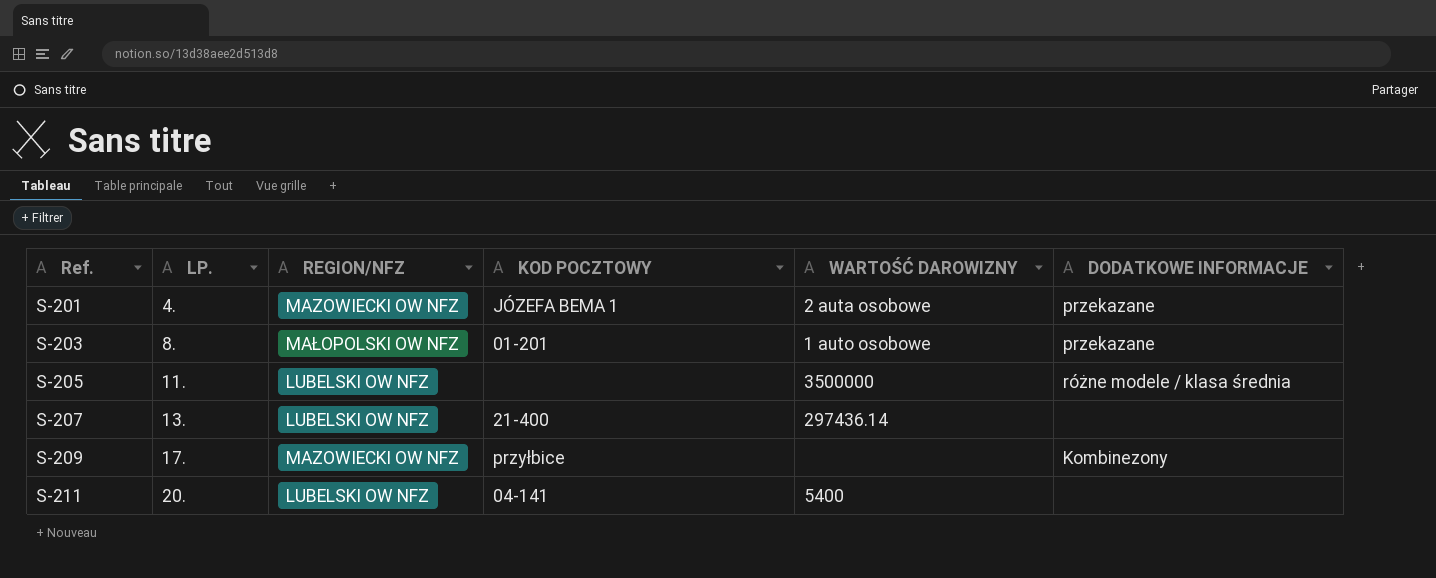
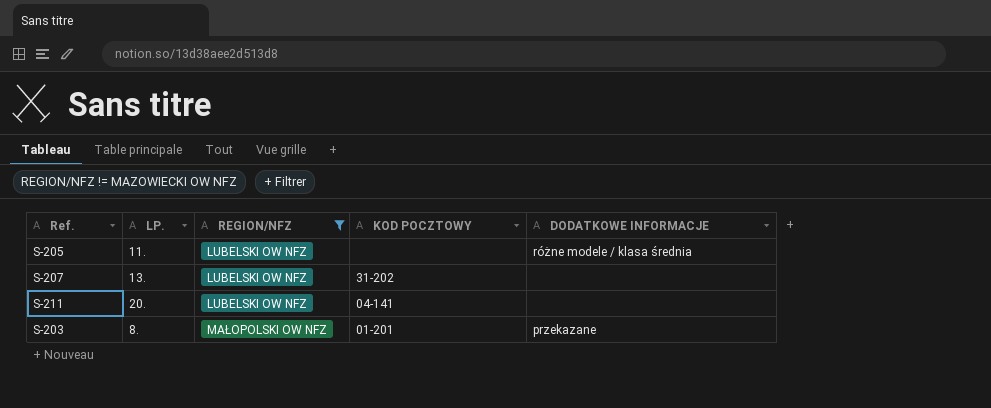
filter: none -> REGION/NFZ != MAZOWIECKI OW NFZ
row order: Ref. ascending -> REGION/NFZ ascending
column WARTOŚĆ DAROWIZNY | position: 5 -> none
S-207 | KOD POCZTOWY: 21-400 -> 31-202

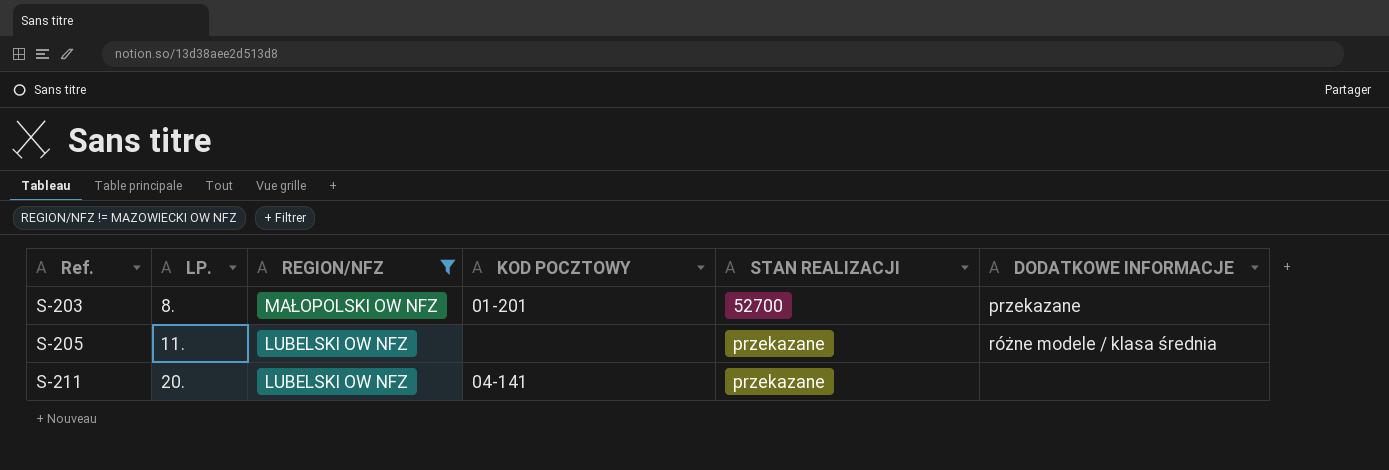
row order: REGION/NFZ ascending -> Ref. ascending
column STAN REALIZACJI | position: none -> 5
row S-207: 13. | LUBELSKI OW NFZ | 31-202 | none -> none

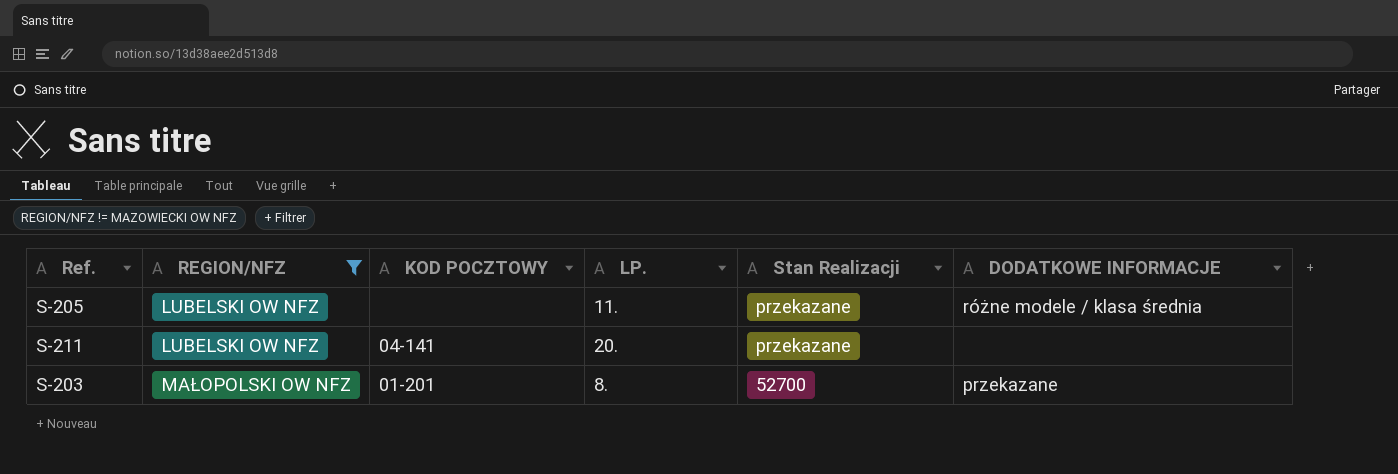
row order: Ref. ascending -> REGION/NFZ ascending
column LP. | position: 2 -> 4
column name: STAN REALIZACJI -> Stan Realizacji

